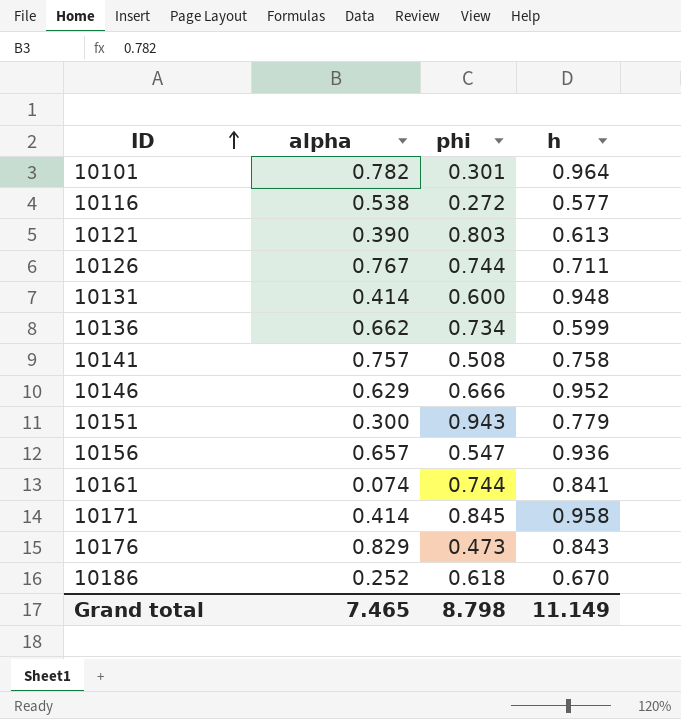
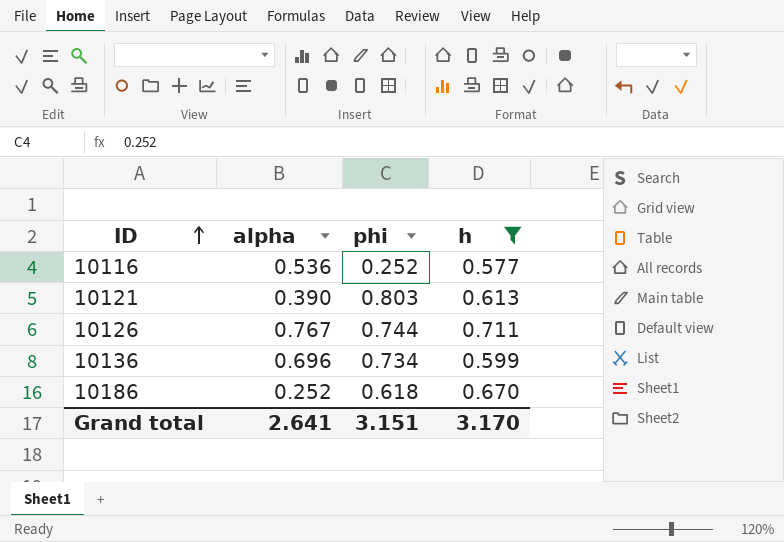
filter: none -> h <= 0.711
10116 | alpha: 0.538 -> 0.536
10116 | phi: 0.272 -> 0.252
10136 | alpha: 0.662 -> 0.696
Grand total | alpha: 7.465 -> 2.641
Grand total | phi: 8.798 -> 3.151
Grand total | h: 11.149 -> 3.170

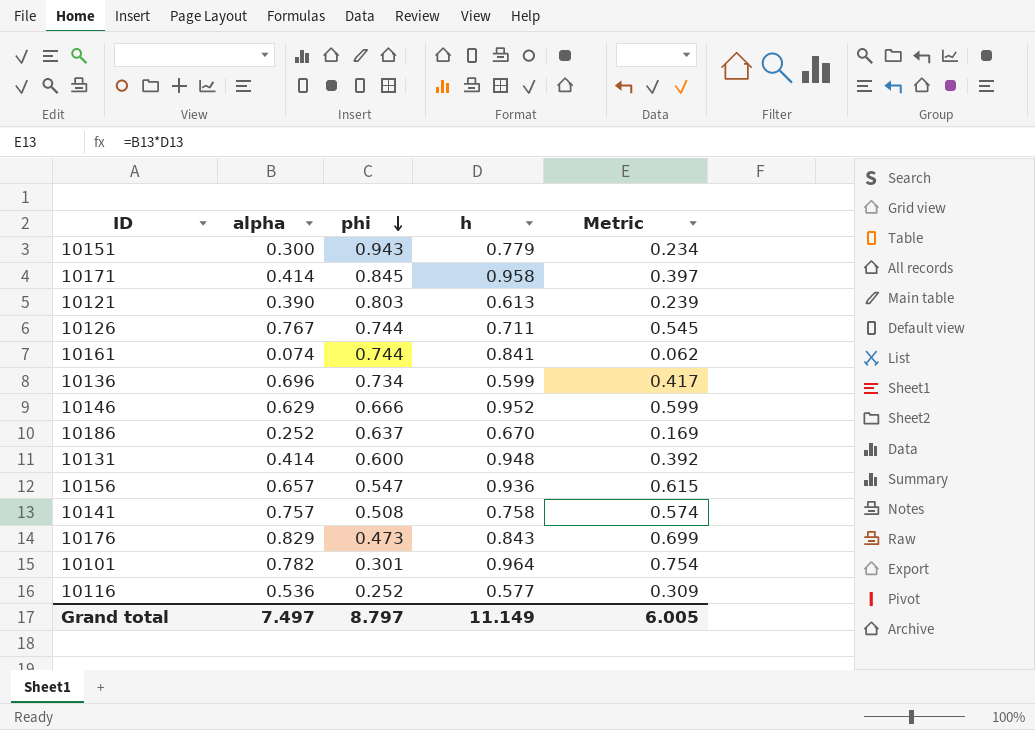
filter: h <= 0.711 -> none
row order: ID ascending -> phi descending
column Metric | formula: none -> [alpha] * [h]
10186 | phi: 0.618 -> 0.637
Grand total | alpha: 2.641 -> 7.497
Grand total | phi: 3.151 -> 8.797
Grand total | h: 3.170 -> 11.149

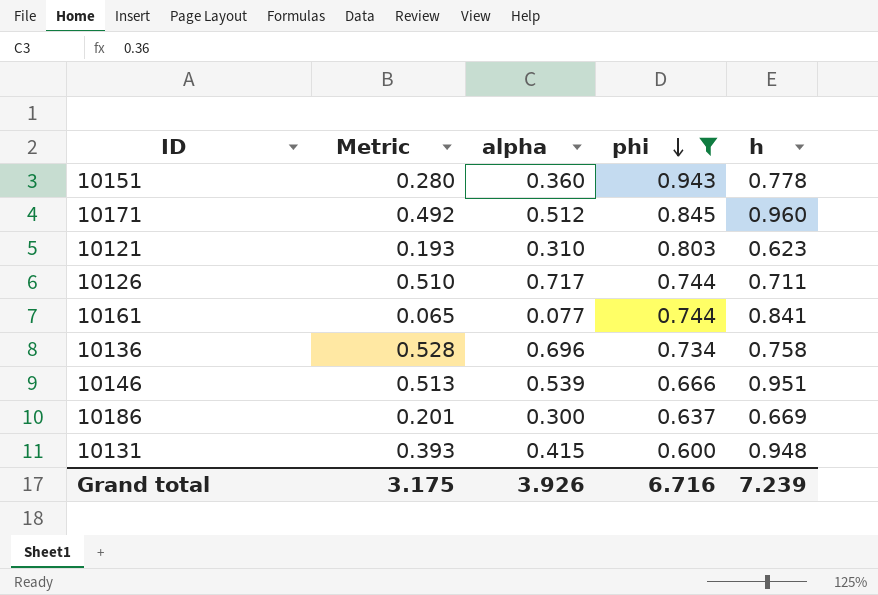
filter: none -> phi >= 0.600
column Metric | position: 5 -> 2
10151 | Metric: 0.234 -> 0.280
10151 | alpha: 0.300 -> 0.360
10151 | h: 0.779 -> 0.778
10171 | Metric: 0.397 -> 0.492
10171 | alpha: 0.414 -> 0.512
10171 | h: 0.958 -> 0.960
10121 | Metric: 0.239 -> 0.193
10121 | alpha: 0.390 -> 0.310
10121 | h: 0.613 -> 0.623
10126 | Metric: 0.545 -> 0.510
10126 | alpha: 0.767 -> 0.717
10161 | Metric: 0.062 -> 0.065
10161 | alpha: 0.074 -> 0.077
10136 | Metric: 0.417 -> 0.528
10136 | h: 0.599 -> 0.758
10146 | Metric: 0.599 -> 0.513
10146 | alpha: 0.629 -> 0.539
10146 | h: 0.952 -> 0.951
10186 | Metric: 0.169 -> 0.201
10186 | alpha: 0.252 -> 0.300
10186 | h: 0.670 -> 0.669
10131 | Metric: 0.392 -> 0.393
10131 | alpha: 0.414 -> 0.415
Grand total | Metric: 6.005 -> 3.175
Grand total | alpha: 7.497 -> 3.926
Grand total | phi: 8.797 -> 6.716
Grand total | h: 11.149 -> 7.239

